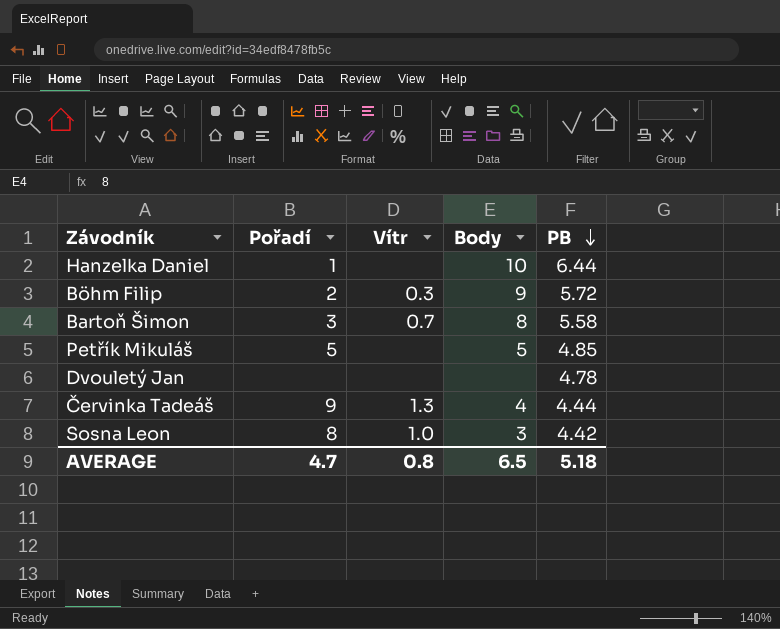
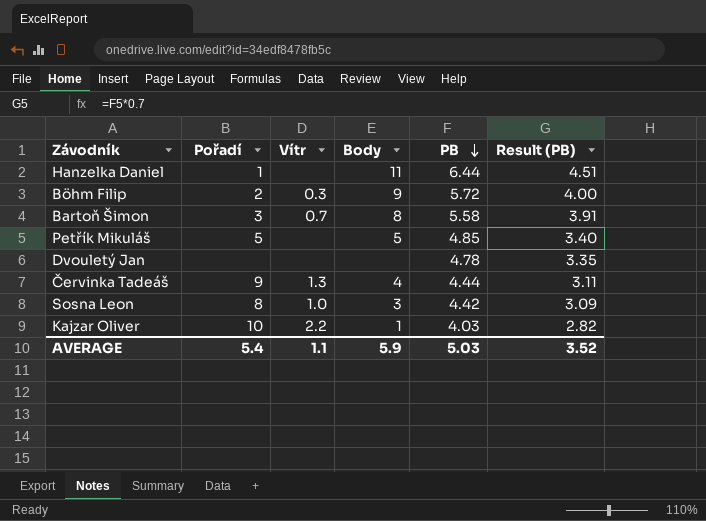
column Result (PB) | formula: none -> [PB] * 0.7
Hanzelka Daniel | Body: 10 -> 11
row Kajzar Oliver: none -> 10 | 2.2 | 1 | 4.03 | 2.82
AVERAGE | Pořadí: 4.7 -> 5.4
AVERAGE | Vítr: 0.8 -> 1.1
AVERAGE | Body: 6.5 -> 5.9
AVERAGE | PB: 5.18 -> 5.03

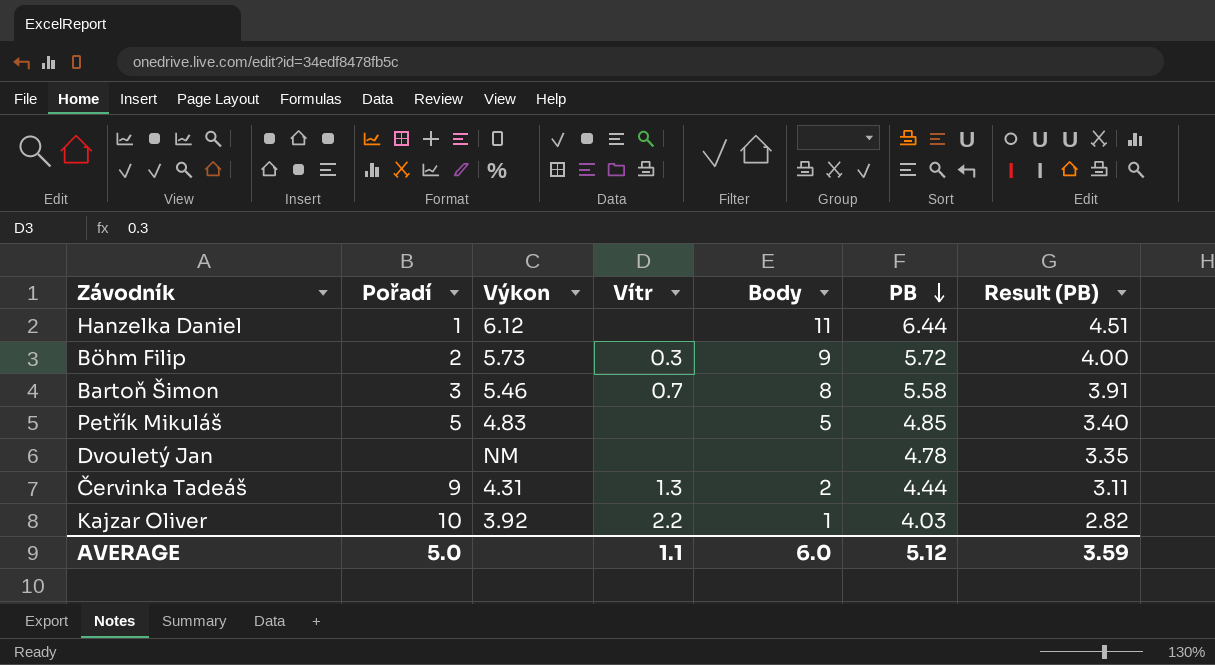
column Výkon | position: none -> 3
row Sosna Leon: 8 | 1.0 | 3 | 4.42 | 3.09 -> none
Červinka Tadeáš | Body: 4 -> 2
AVERAGE | Pořadí: 5.4 -> 5.0
AVERAGE | Body: 5.9 -> 6.0
AVERAGE | PB: 5.03 -> 5.12
AVERAGE | Result (PB): 3.52 -> 3.59

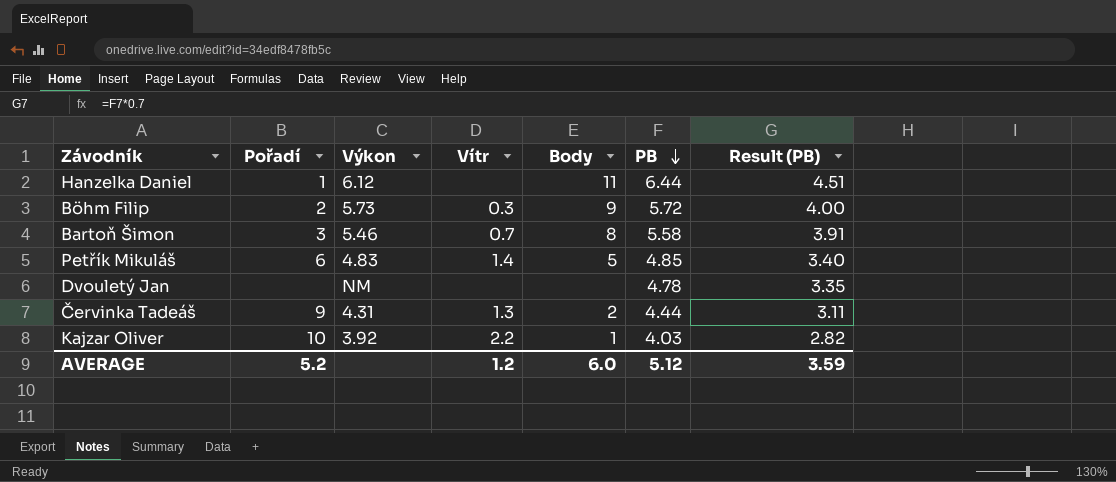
Petřík Mikuláš | Pořadí: 5 -> 6
Petřík Mikuláš | Vítr: none -> 1.4
AVERAGE | Pořadí: 5.0 -> 5.2
AVERAGE | Vítr: 1.1 -> 1.2

